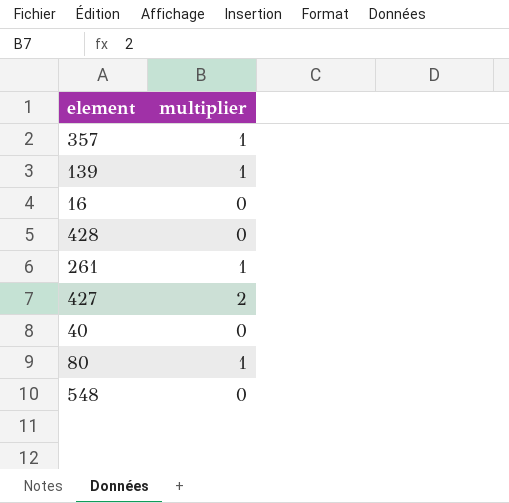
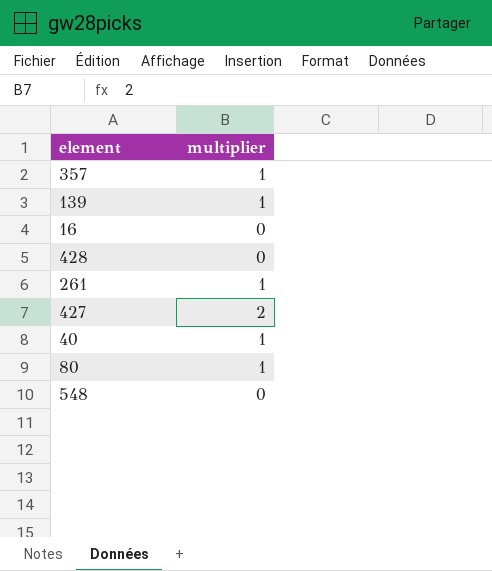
40 | multiplier: 0 -> 1

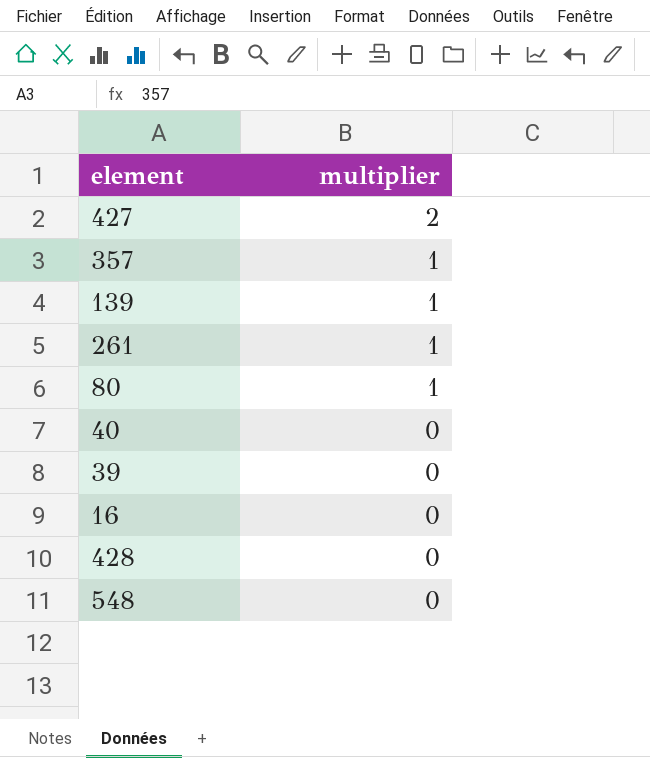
row order: none -> multiplier descending
40 | multiplier: 1 -> 0
row 39: none -> 0

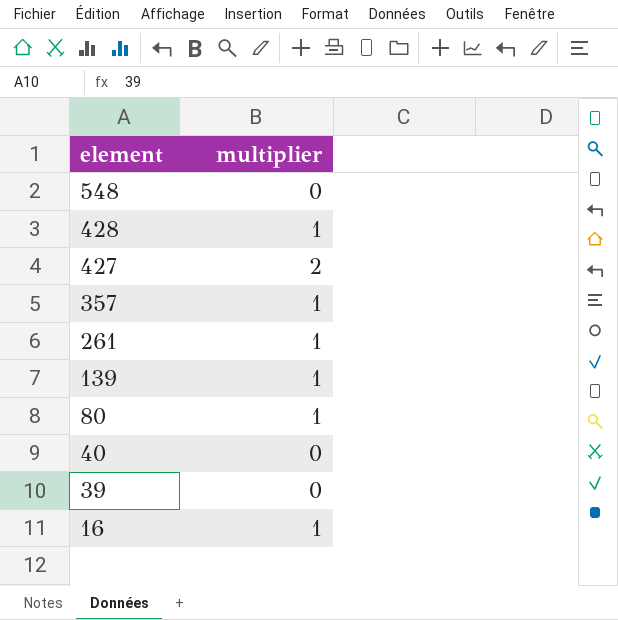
row order: multiplier descending -> element descending
428 | multiplier: 0 -> 1
16 | multiplier: 0 -> 1

